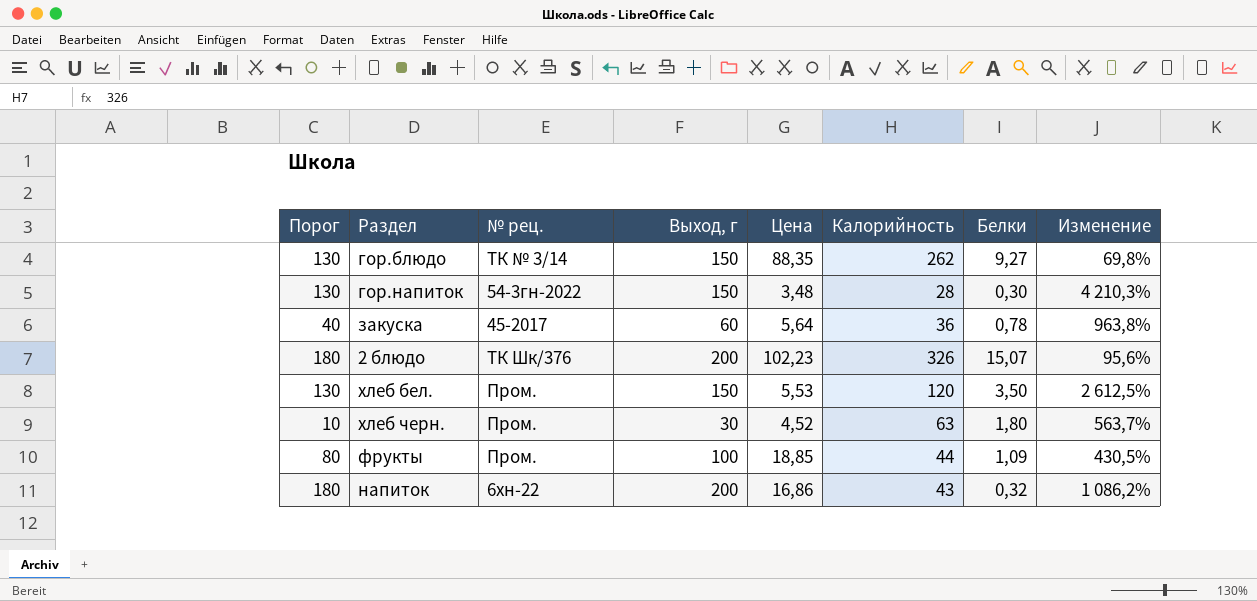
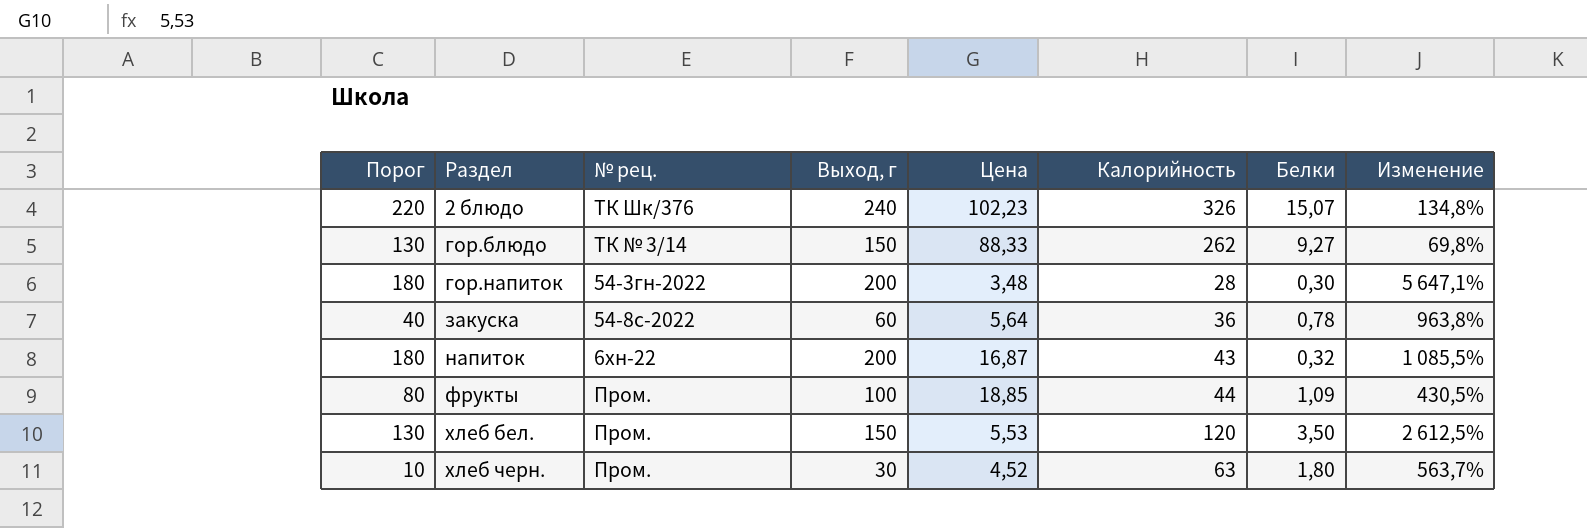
row order: none -> Раздел ascending
2 блюдо | Порог: 180 -> 220
2 блюдо | Выход, г: 200 -> 240
2 блюдо | Изменение: 95,6% -> 134,8%
гор.блюдо | Цена: 88,35 -> 88,33
гор.напиток | Порог: 130 -> 180
гор.напиток | Выход, г: 150 -> 200
гор.напиток | Изменение: 4 210,3% -> 5 647,1%
закуска | № рец.: 45-2017 -> 54-8с-2022
напиток | Цена: 16,86 -> 16,87
напиток | Изменение: 1 086,2% -> 1 085,5%

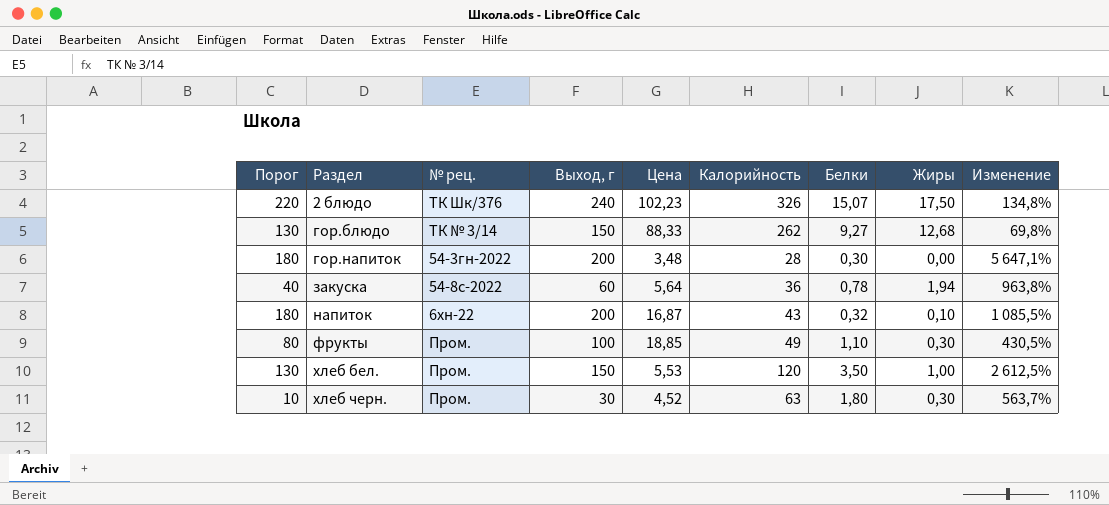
column Жиры | position: none -> 8
фрукты | Калорийность: 44 -> 49
фрукты | Белки: 1,09 -> 1,10

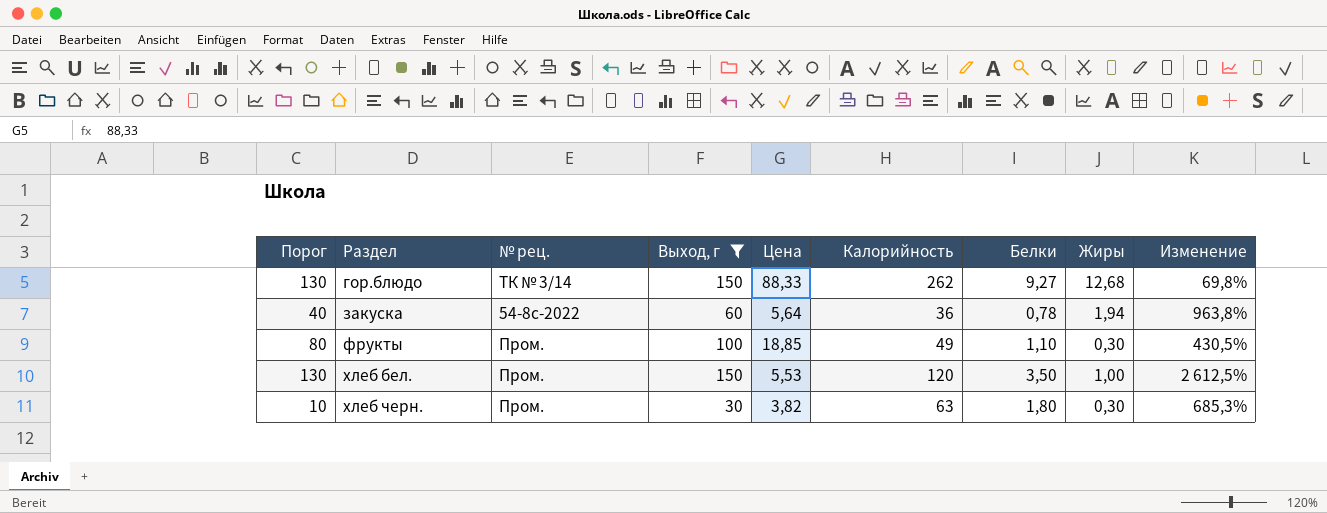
filter: none -> Выход, г <= 150
хлеб черн. | Цена: 4,52 -> 3,82
хлеб черн. | Изменение: 563,7% -> 685,3%

